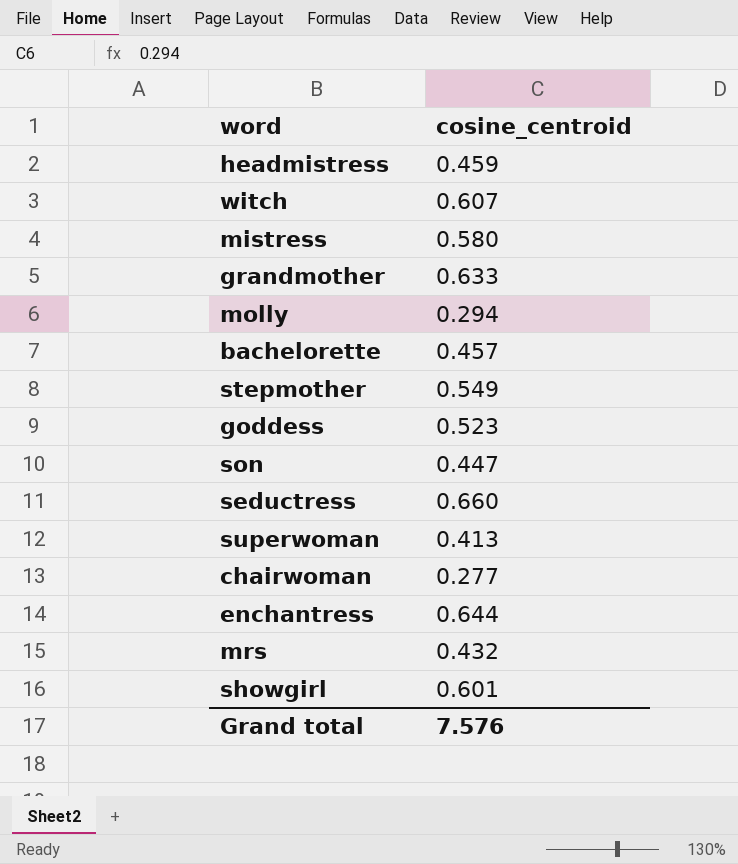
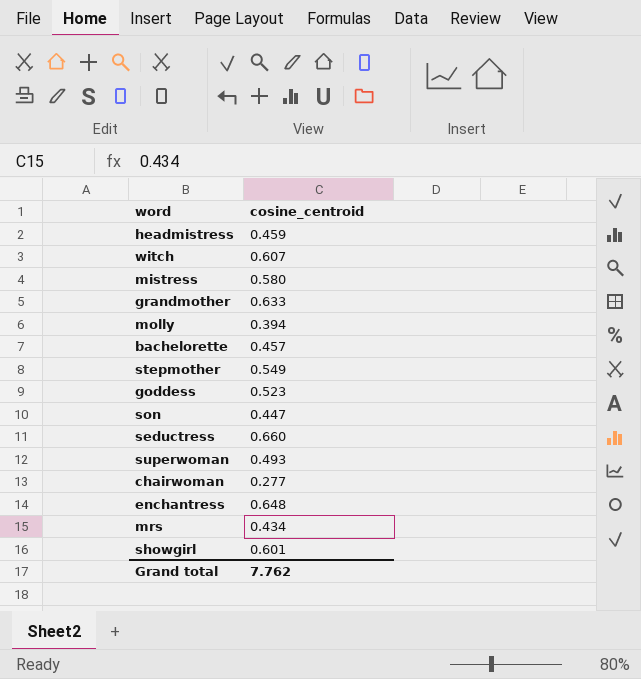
molly | cosine_centroid: 0.294 -> 0.394
superwoman | cosine_centroid: 0.413 -> 0.493
enchantress | cosine_centroid: 0.644 -> 0.648
mrs | cosine_centroid: 0.432 -> 0.434
Grand total | cosine_centroid: 7.576 -> 7.762

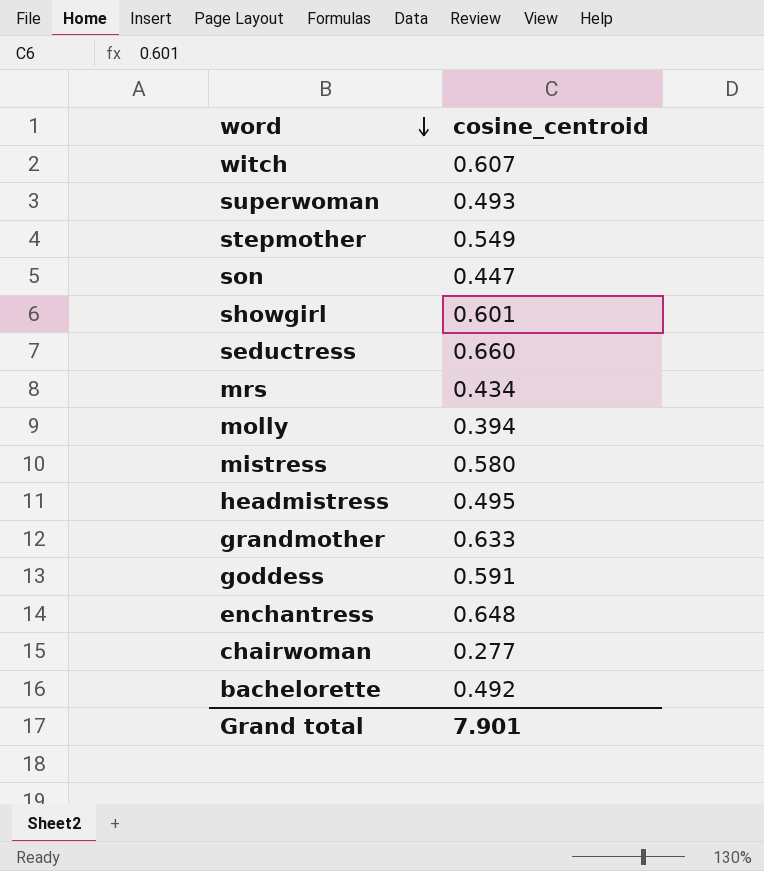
row order: none -> word descending
headmistress | cosine_centroid: 0.459 -> 0.495
goddess | cosine_centroid: 0.523 -> 0.591
bachelorette | cosine_centroid: 0.457 -> 0.492
Grand total | cosine_centroid: 7.762 -> 7.901

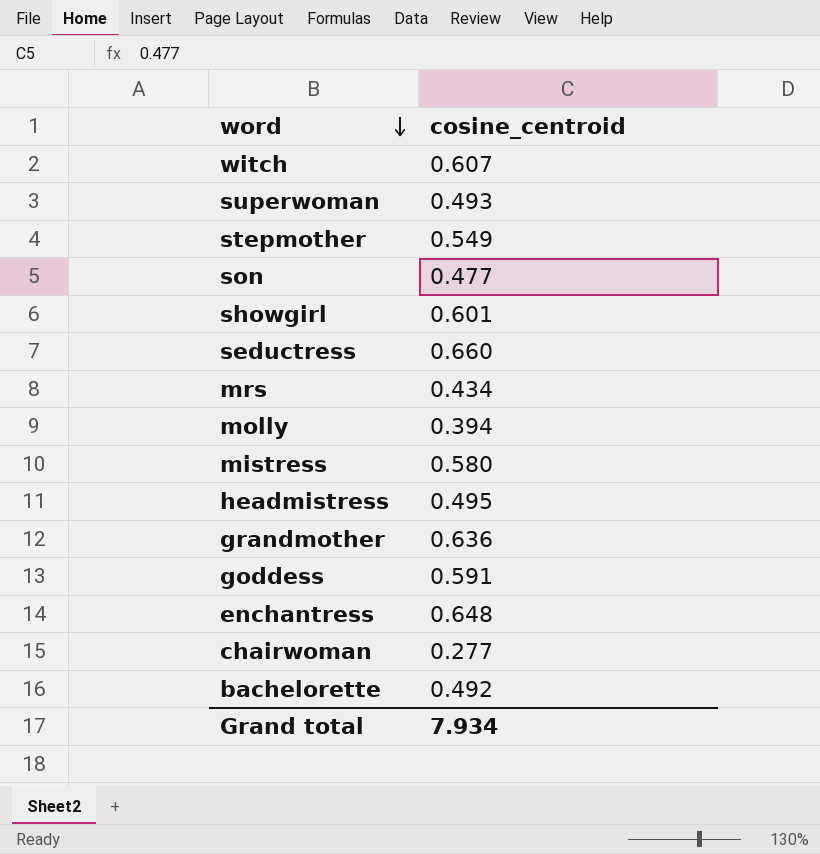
son | cosine_centroid: 0.447 -> 0.477
grandmother | cosine_centroid: 0.633 -> 0.636
Grand total | cosine_centroid: 7.901 -> 7.934

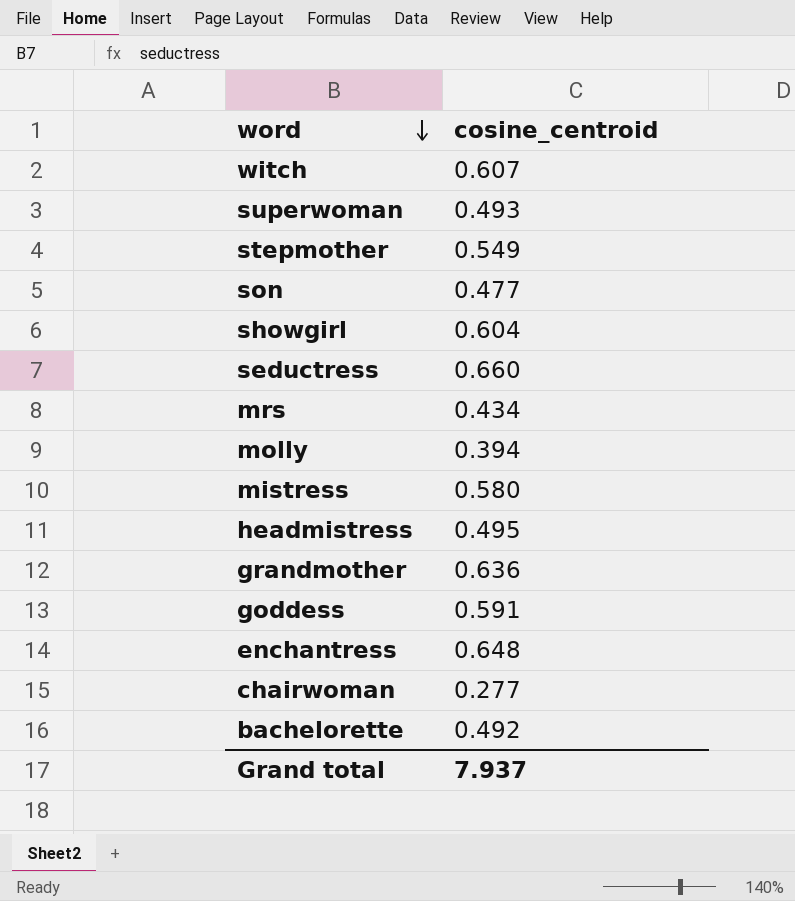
showgirl | cosine_centroid: 0.601 -> 0.604
Grand total | cosine_centroid: 7.934 -> 7.937

